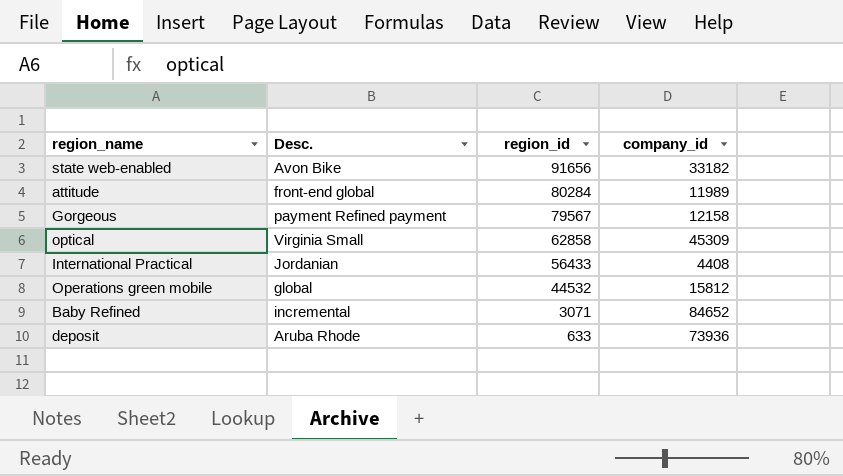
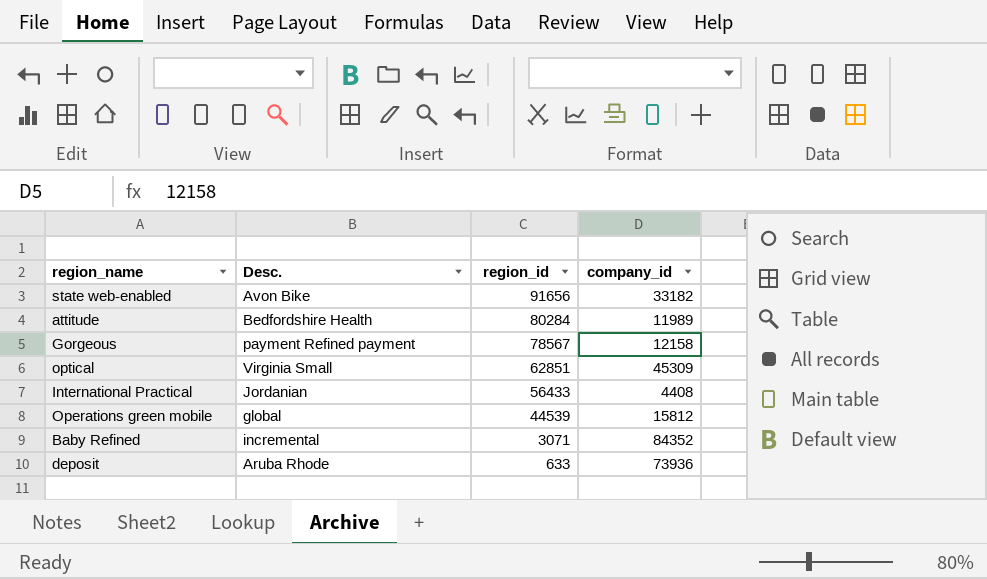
attitude | Desc.: front-end global -> Bedfordshire Health
Gorgeous | region_id: 79567 -> 78567
optical | region_id: 62858 -> 62851
Operations green mobile | region_id: 44532 -> 44539
Baby Refined | company_id: 84652 -> 84352

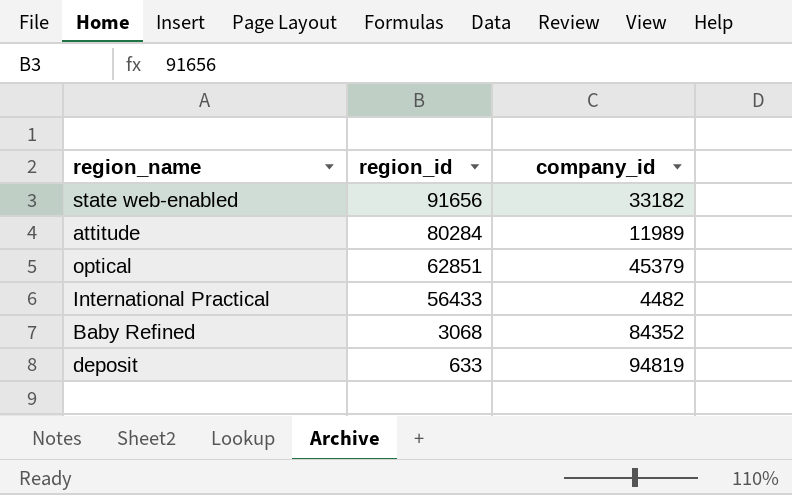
column Desc. | position: 2 -> none
row Gorgeous: payment Refined payment | 78567 | 12158 -> none
row Operations green mobile: global | 44539 | 15812 -> none
optical | company_id: 45309 -> 45379
International Practical | company_id: 4408 -> 4482
Baby Refined | region_id: 3071 -> 3068
deposit | company_id: 73936 -> 94819

